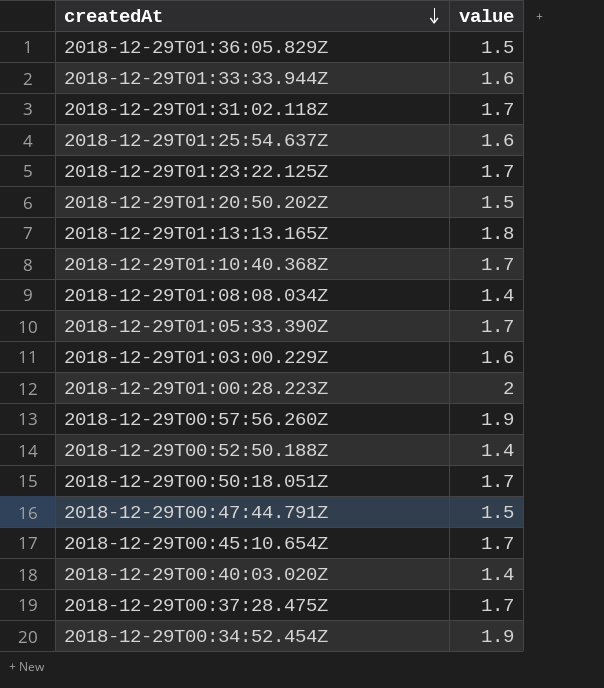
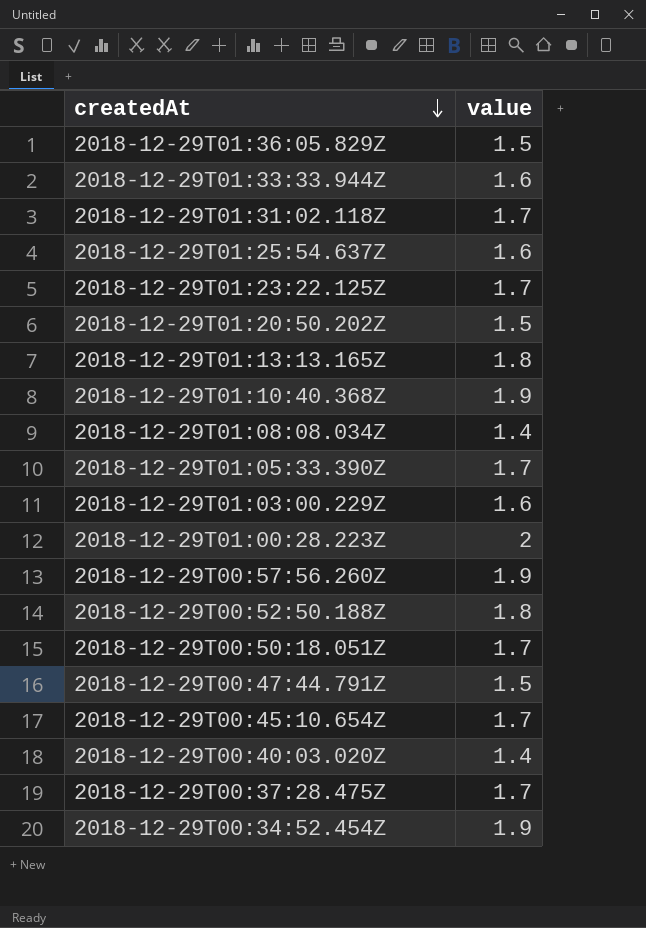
2018-12-29T01:10:40.368Z | value: 1.7 -> 1.9
2018-12-29T00:52:50.188Z | value: 1.4 -> 1.8

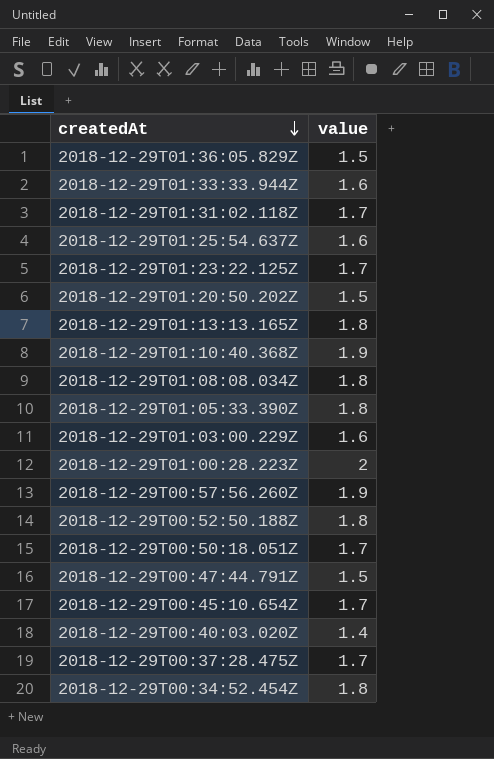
2018-12-29T01:08:08.034Z | value: 1.4 -> 1.8
2018-12-29T01:05:33.390Z | value: 1.7 -> 1.8
2018-12-29T00:34:52.454Z | value: 1.9 -> 1.8

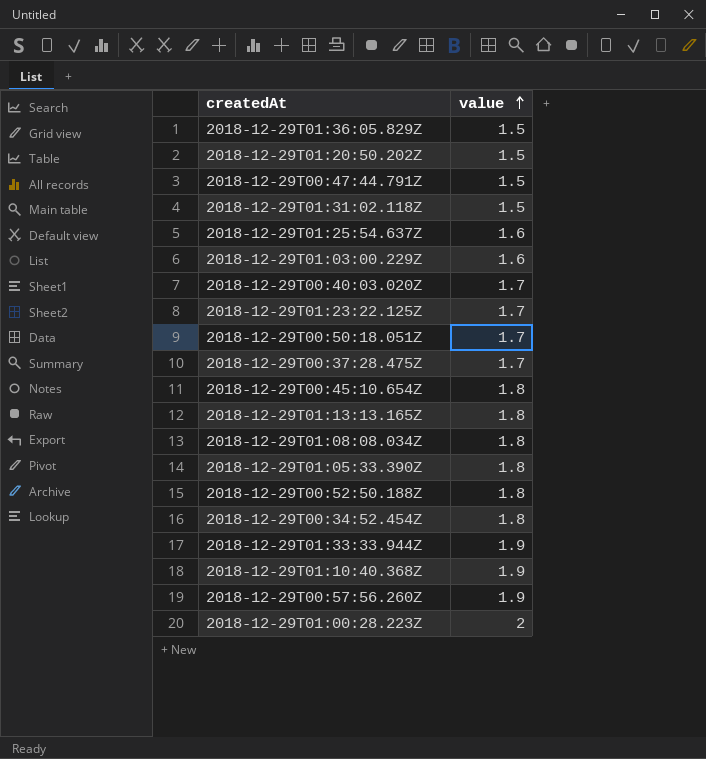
row order: createdAt descending -> value ascending
2018-12-29T01:31:02.118Z | value: 1.7 -> 1.5
2018-12-29T00:40:03.020Z | value: 1.4 -> 1.7
2018-12-29T00:45:10.654Z | value: 1.7 -> 1.8
2018-12-29T01:33:33.944Z | value: 1.6 -> 1.9

